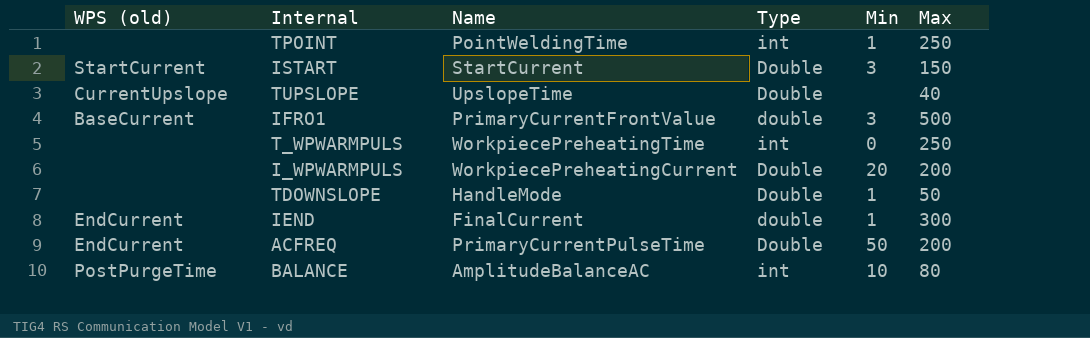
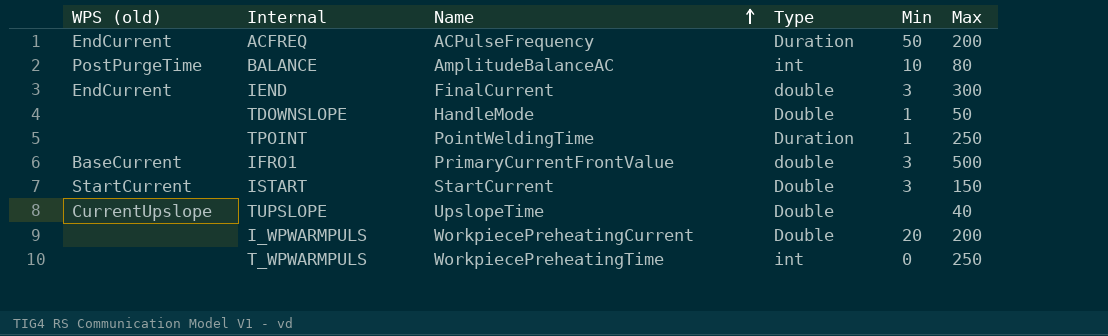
row order: none -> Name ascending
ACFREQ | Name: PrimaryCurrentPulseTime -> ACPulseFrequency
ACFREQ | Type: Double -> Duration
IEND | Min: 1 -> 3
TPOINT | Type: int -> Duration

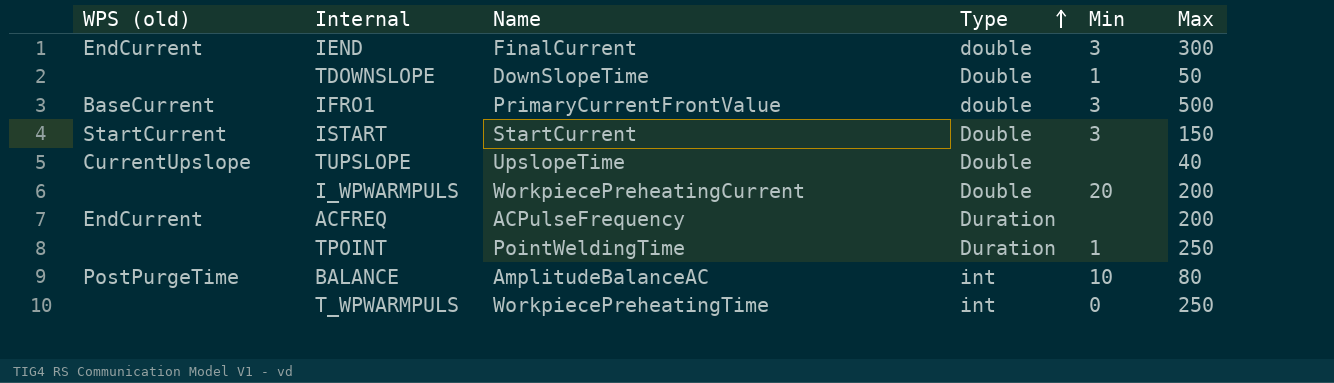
row order: Name ascending -> Type ascending
TDOWNSLOPE | Name: HandleMode -> DownSlopeTime
ACFREQ | Min: 50 -> none

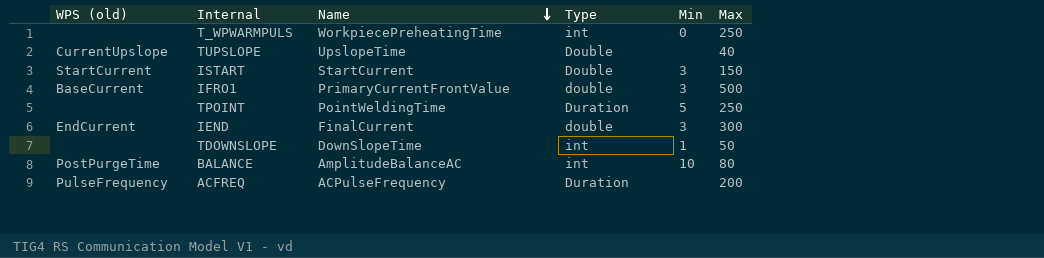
row order: Type ascending -> Name descending
row I_WPWARMPULS: none | WorkpiecePreheatingCurrent | Double | 20 | 200 -> none
TPOINT | Min: 1 -> 5
TDOWNSLOPE | Type: Double -> int
ACFREQ | WPS (old): EndCurrent -> PulseFrequency

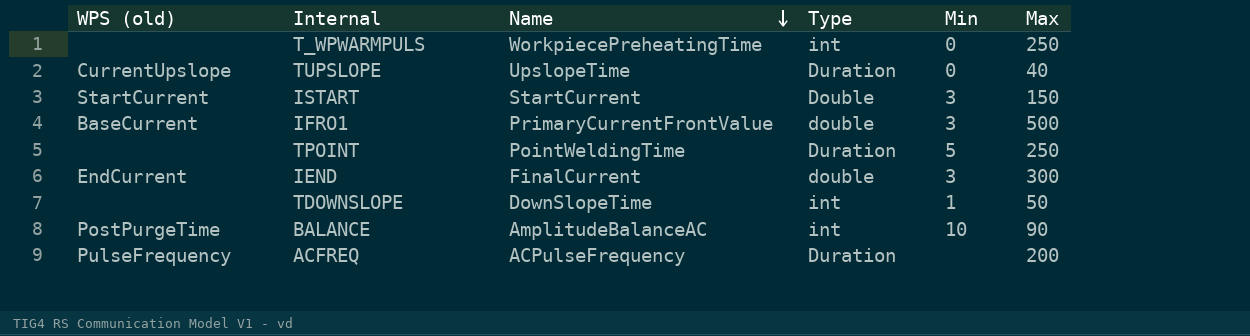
TUPSLOPE | Type: Double -> Duration
TUPSLOPE | Min: none -> 0
BALANCE | Max: 80 -> 90

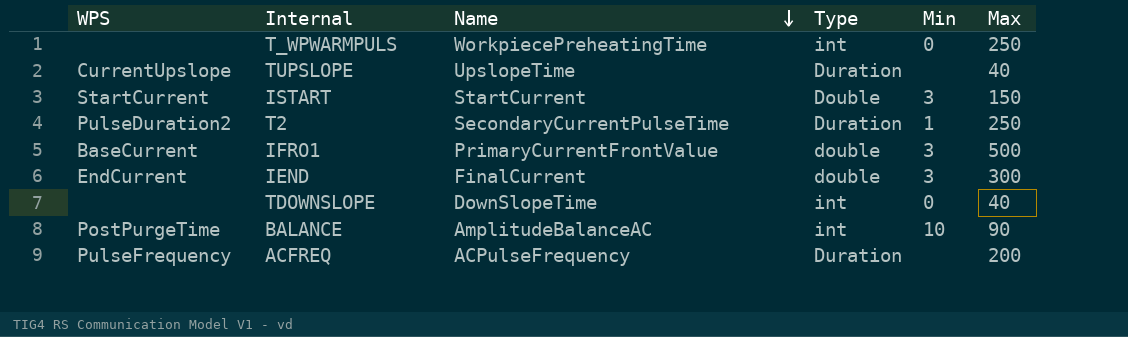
column name: WPS (old) -> WPS
row TPOINT: none | PointWeldingTime | Duration | 5 | 250 -> none
TUPSLOPE | Min: 0 -> none
row T2: none -> PulseDuration2 | SecondaryCurrentPulseTime | Duration | 1 | 250
TDOWNSLOPE | Min: 1 -> 0
TDOWNSLOPE | Max: 50 -> 40

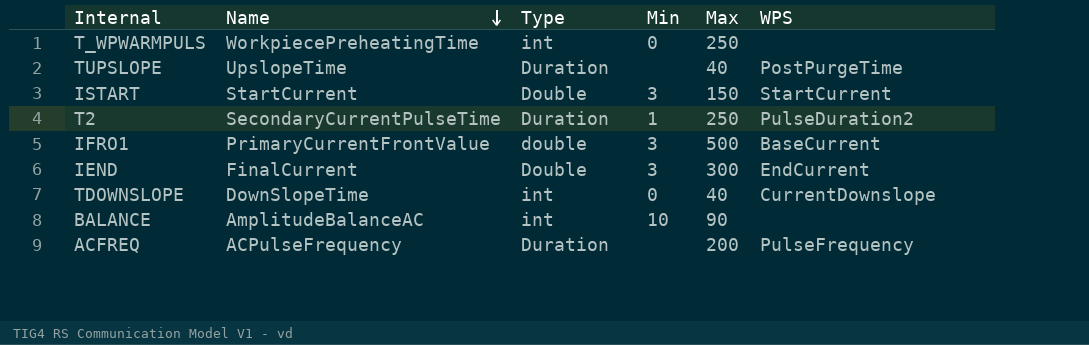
column WPS | position: 1 -> 6
TUPSLOPE | WPS: CurrentUpslope -> PostPurgeTime
IEND | Type: double -> Double
TDOWNSLOPE | WPS: none -> CurrentDownslope
BALANCE | WPS: PostPurgeTime -> none

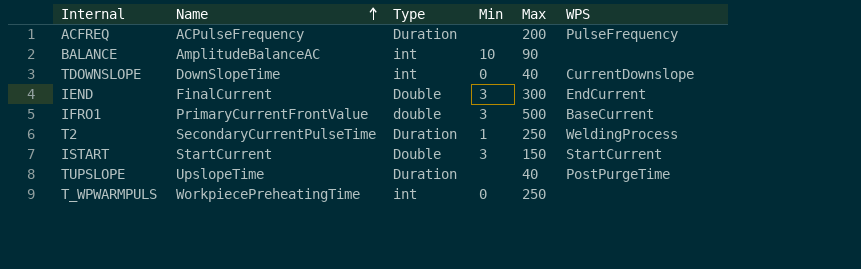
row order: Name descending -> Name ascending
T2 | WPS: PulseDuration2 -> WeldingProcess

